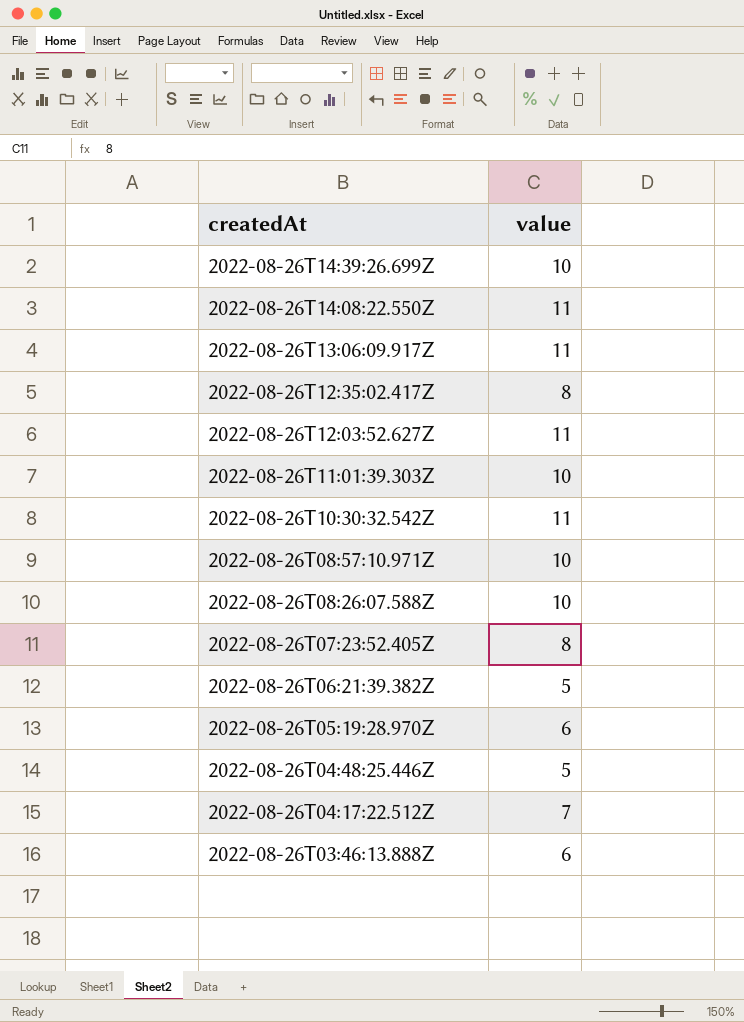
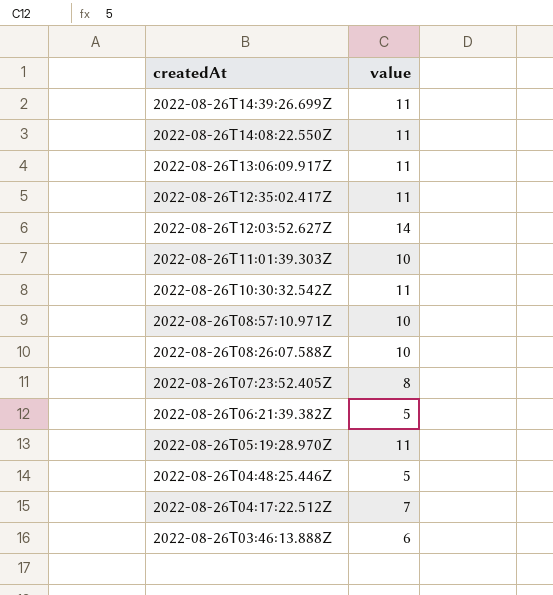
2022-08-26T14:39:26.699Z | value: 10 -> 11
2022-08-26T12:35:02.417Z | value: 8 -> 11
2022-08-26T12:03:52.627Z | value: 11 -> 14
2022-08-26T05:19:28.970Z | value: 6 -> 11

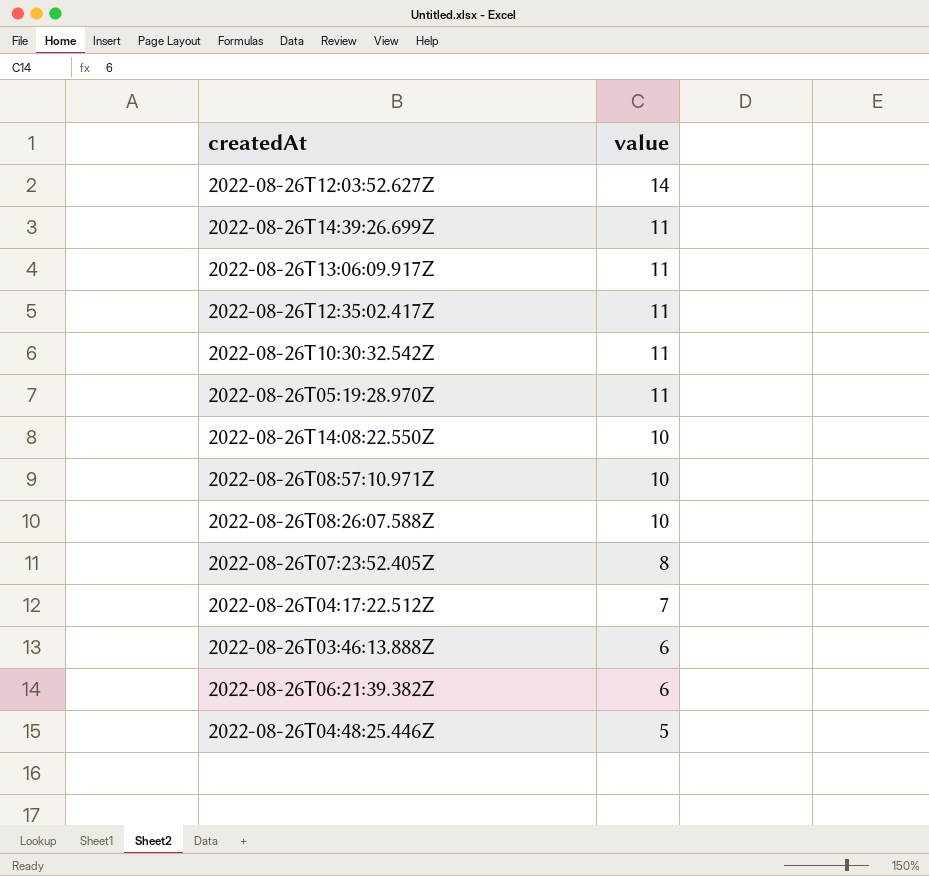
row order: createdAt descending -> value descending
row 2022-08-26T11:01:39.303Z: 10 -> none
2022-08-26T14:08:22.550Z | value: 11 -> 10
2022-08-26T06:21:39.382Z | value: 5 -> 6

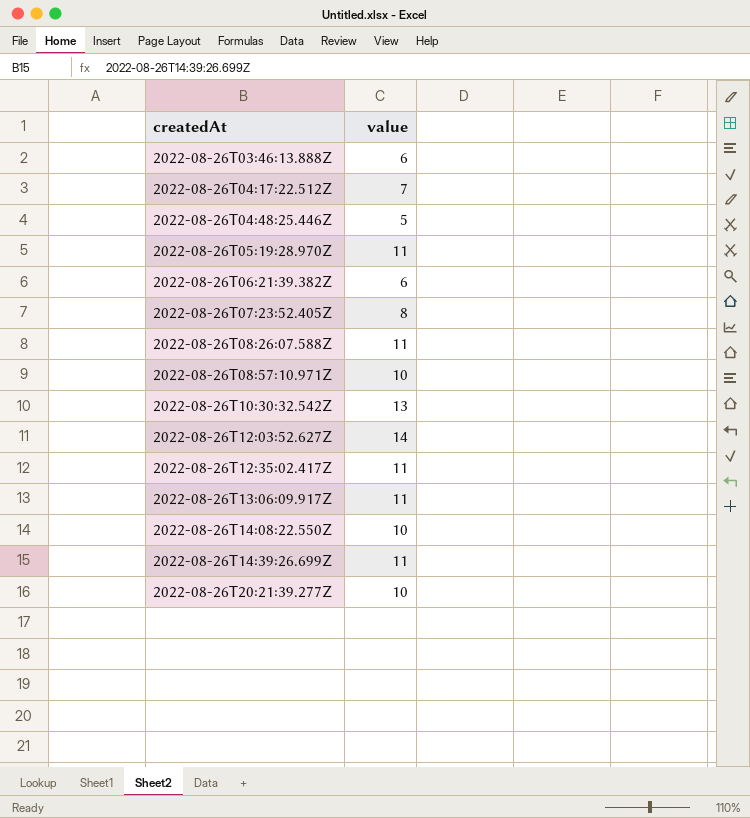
row order: value descending -> createdAt ascending
2022-08-26T08:26:07.588Z | value: 10 -> 11
2022-08-26T10:30:32.542Z | value: 11 -> 13
row 2022-08-26T20:21:39.277Z: none -> 10

